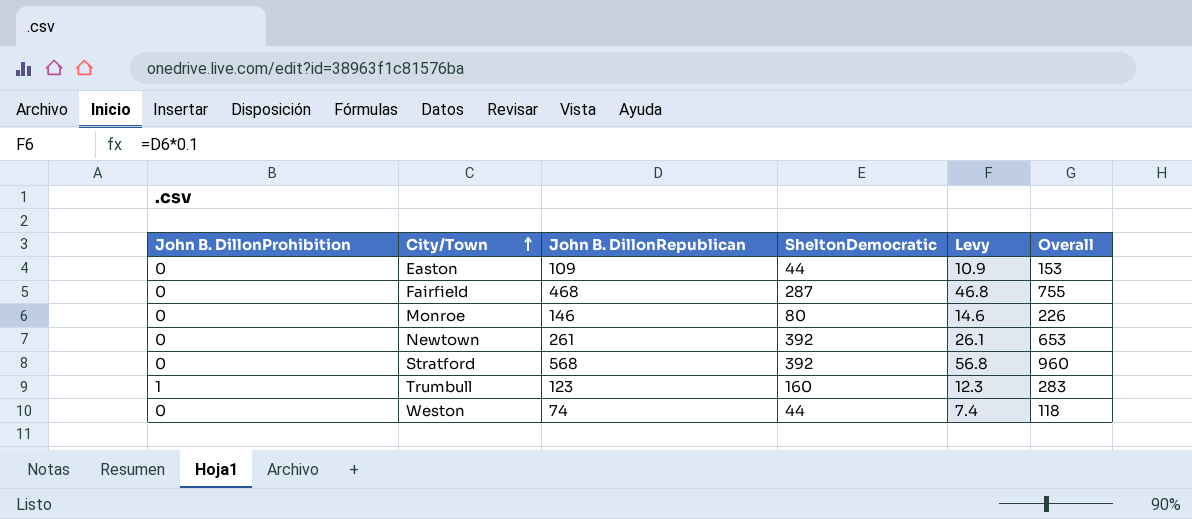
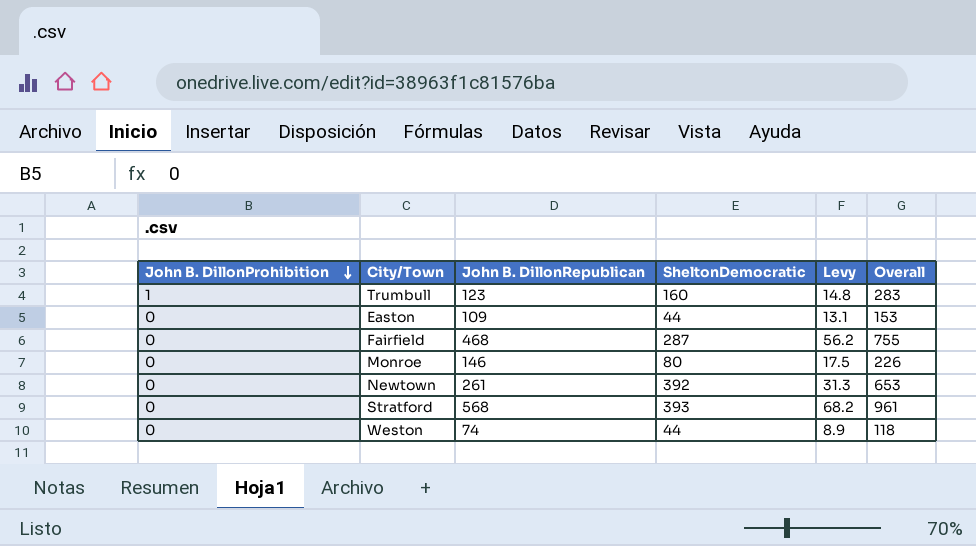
row order: City/Town ascending -> John B. DillonProhibition descending
column Levy | formula: [John B. DillonRepublican] * 0.1 -> [John B. DillonRepublican] * 0.12
Stratford | SheltonDemocratic: 392 -> 393
Stratford | Overall: 960 -> 961

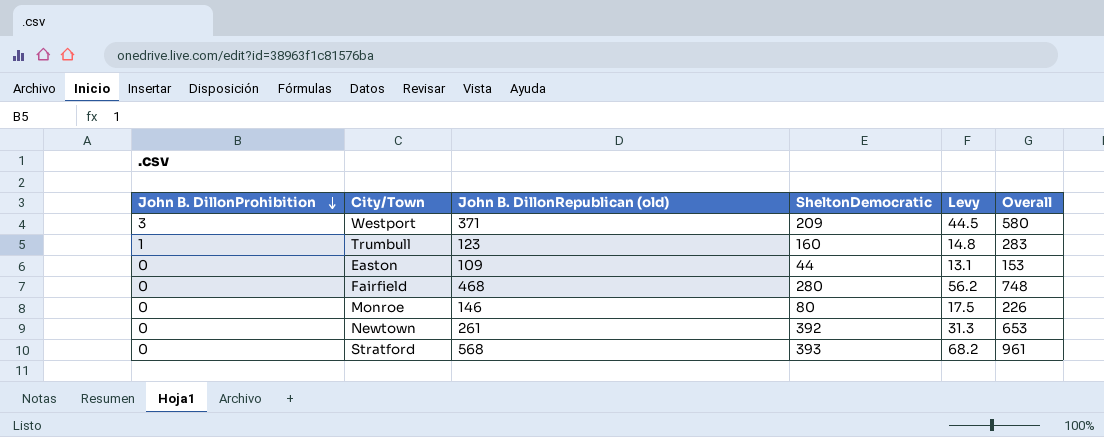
column name: John B. DillonRepublican -> John B. DillonRepublican (old)
row Weston: 0 | 74 | 44 | 8.9 | 118 -> none
row Westport: none -> 3 | 371 | 209 | 44.5 | 580
Fairfield | SheltonDemocratic: 287 -> 280
Fairfield | Overall: 755 -> 748

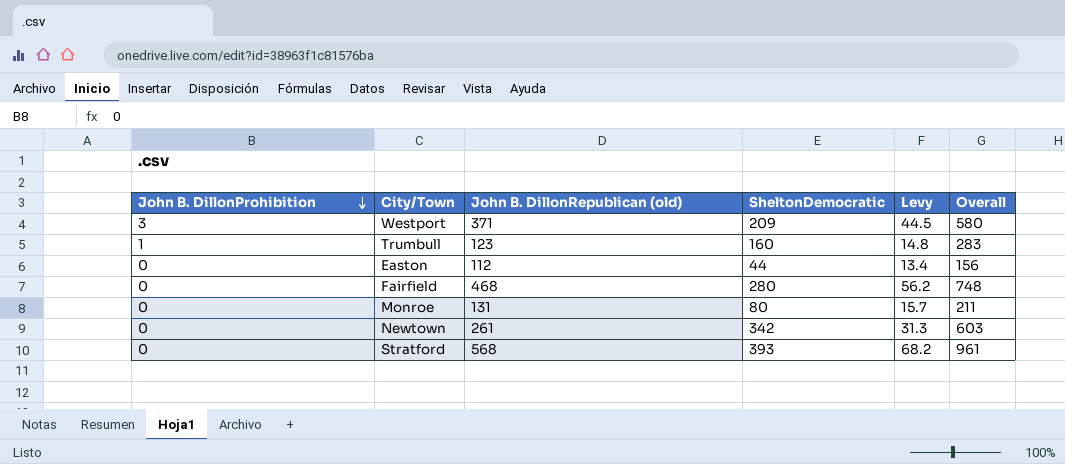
Easton | John B. DillonRepublican (old): 109 -> 112
Easton | Levy: 13.1 -> 13.4
Easton | Overall: 153 -> 156
Monroe | John B. DillonRepublican (old): 146 -> 131
Monroe | Levy: 17.5 -> 15.7
Monroe | Overall: 226 -> 211
Newtown | SheltonDemocratic: 392 -> 342
Newtown | Overall: 653 -> 603

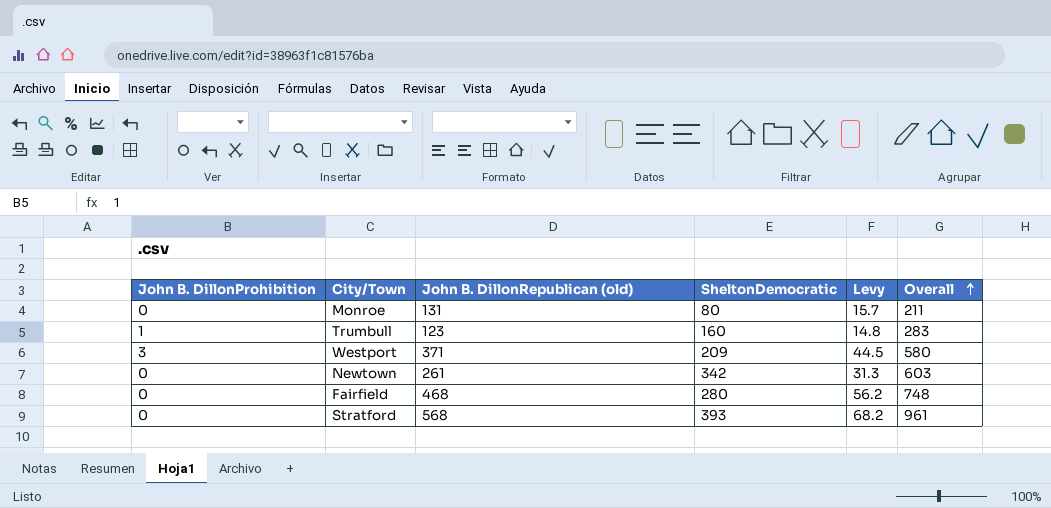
row order: John B. DillonProhibition descending -> Overall ascending
row Easton: 0 | 112 | 44 | 13.4 | 156 -> none

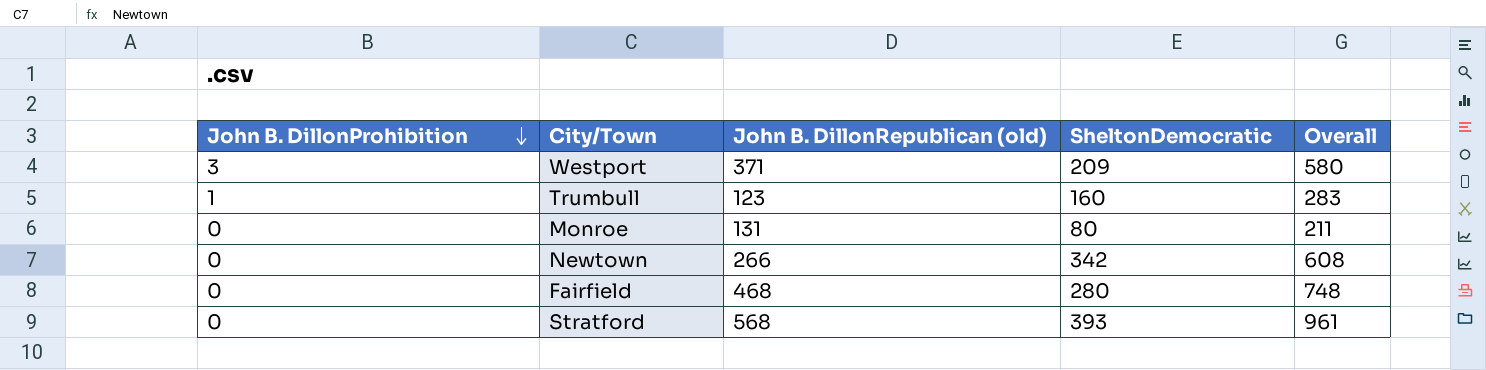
row order: Overall ascending -> John B. DillonProhibition descending
column Levy | formula: [John B. DillonRepublican (old)] * 0.12 -> none
Newtown | John B. DillonRepublican (old): 261 -> 266
Newtown | Overall: 603 -> 608

